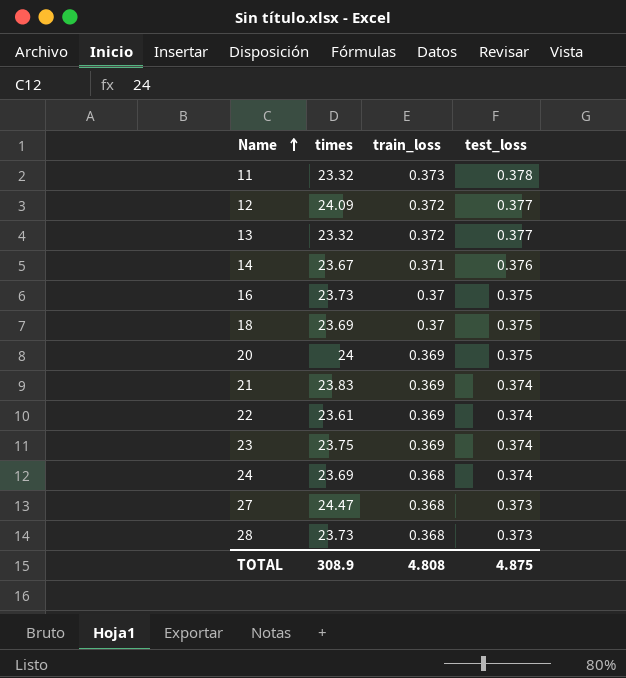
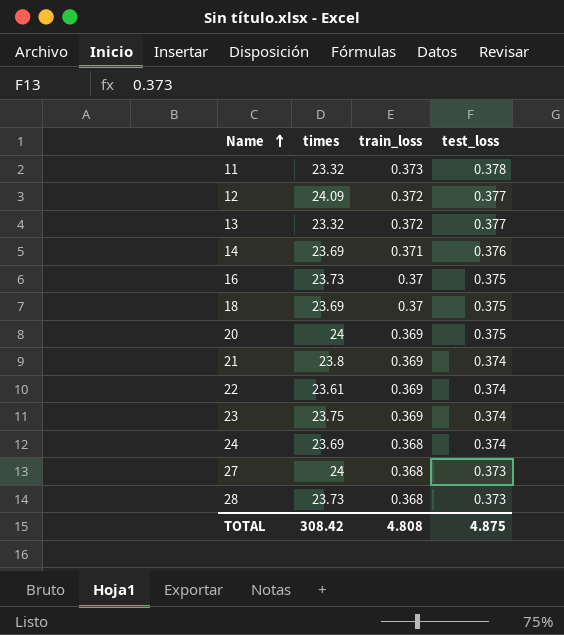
14 | times: 23.67 -> 23.69
21 | times: 23.83 -> 23.8
27 | times: 24.47 -> 24
TOTAL | times: 308.9 -> 308.42

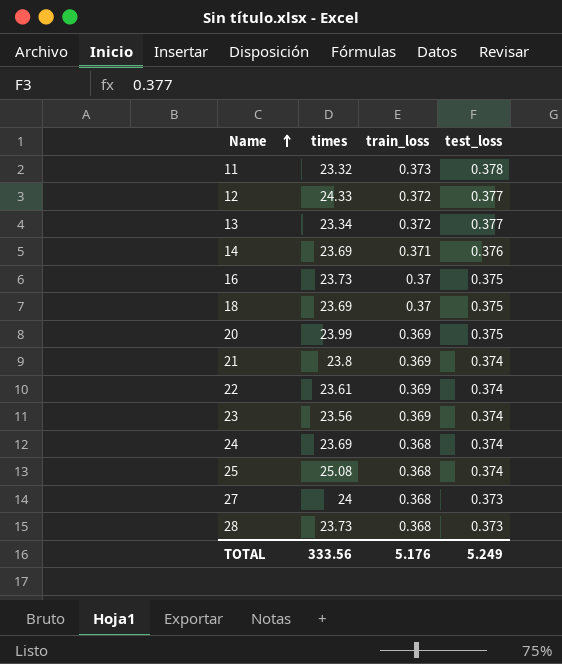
12 | times: 24.09 -> 24.33
13 | times: 23.32 -> 23.34
20 | times: 24 -> 23.99
23 | times: 23.75 -> 23.56
row 25: none -> 25.08 | 0.368 | 0.374
TOTAL | times: 308.42 -> 333.56
TOTAL | train_loss: 4.808 -> 5.176
TOTAL | test_loss: 4.875 -> 5.249

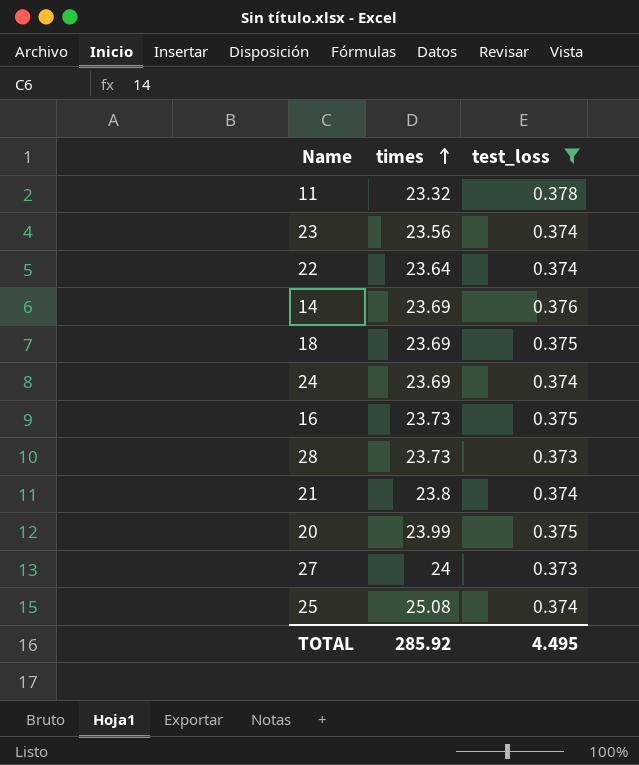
filter: none -> test_loss != 0.377
row order: Name ascending -> times ascending
column train_loss | position: 3 -> none
22 | times: 23.61 -> 23.64
TOTAL | times: 333.56 -> 285.92
TOTAL | test_loss: 5.249 -> 4.495

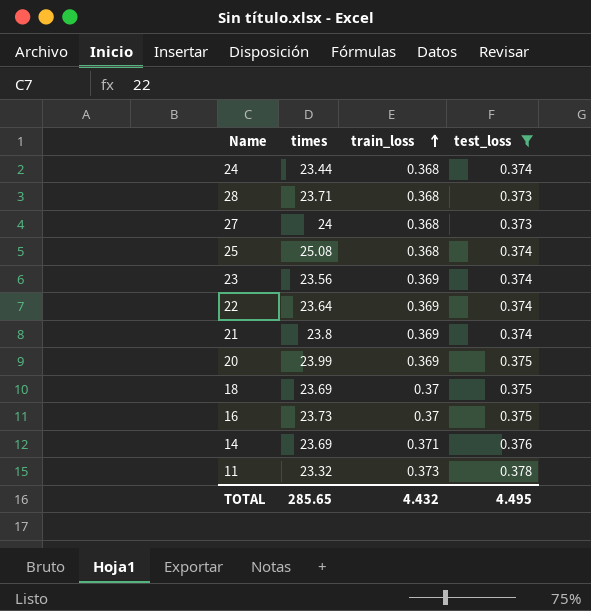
row order: times ascending -> train_loss ascending
column train_loss | position: none -> 3
24 | times: 23.69 -> 23.44
28 | times: 23.73 -> 23.71
TOTAL | times: 285.92 -> 285.65

